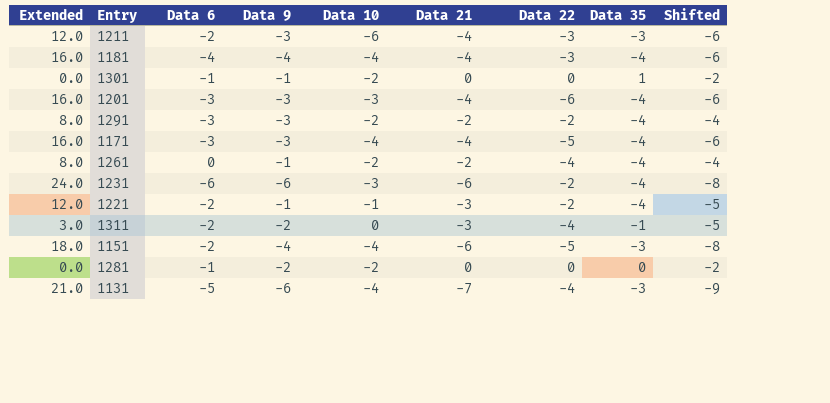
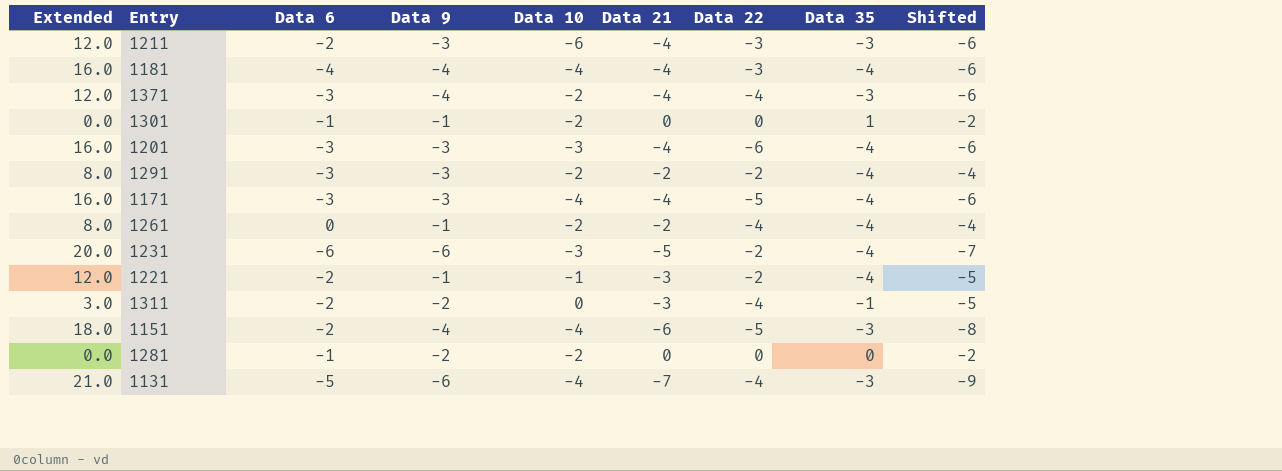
row 1371: none -> 12.0 | -3 | -4 | -2 | -4 | -4 | -3 | -6
1231 | Extended: 24.0 -> 20.0
1231 | Data 21: -6 -> -5
1231 | Shifted: -8 -> -7

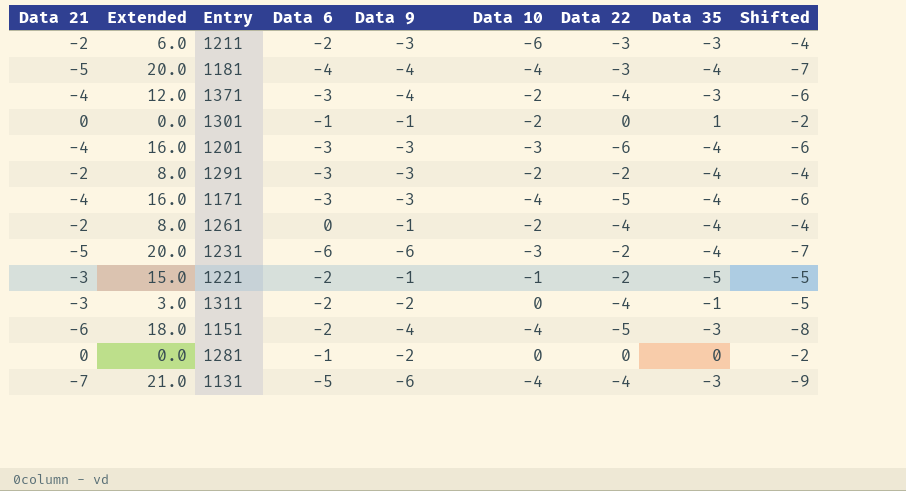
column Data 21 | position: 6 -> 1
1211 | Data 21: -4 -> -2
1211 | Extended: 12.0 -> 6.0
1211 | Shifted: -6 -> -4
1181 | Data 21: -4 -> -5
1181 | Extended: 16.0 -> 20.0
1181 | Shifted: -6 -> -7
1221 | Extended: 12.0 -> 15.0
1221 | Data 35: -4 -> -5
1281 | Data 10: -2 -> 0

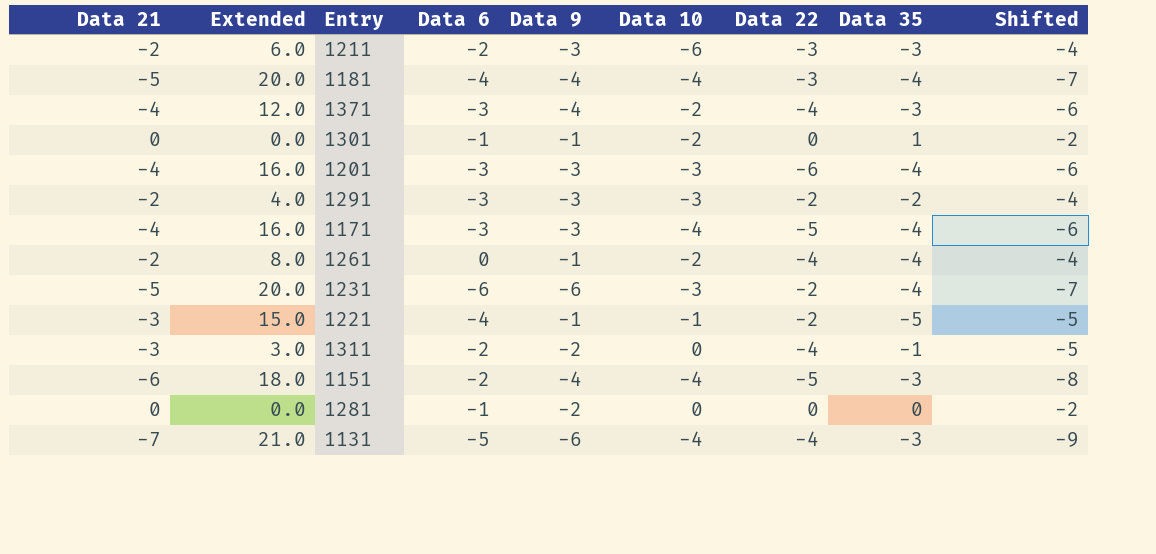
1291 | Extended: 8.0 -> 4.0
1291 | Data 10: -2 -> -3
1291 | Data 35: -4 -> -2
1221 | Data 6: -2 -> -4

